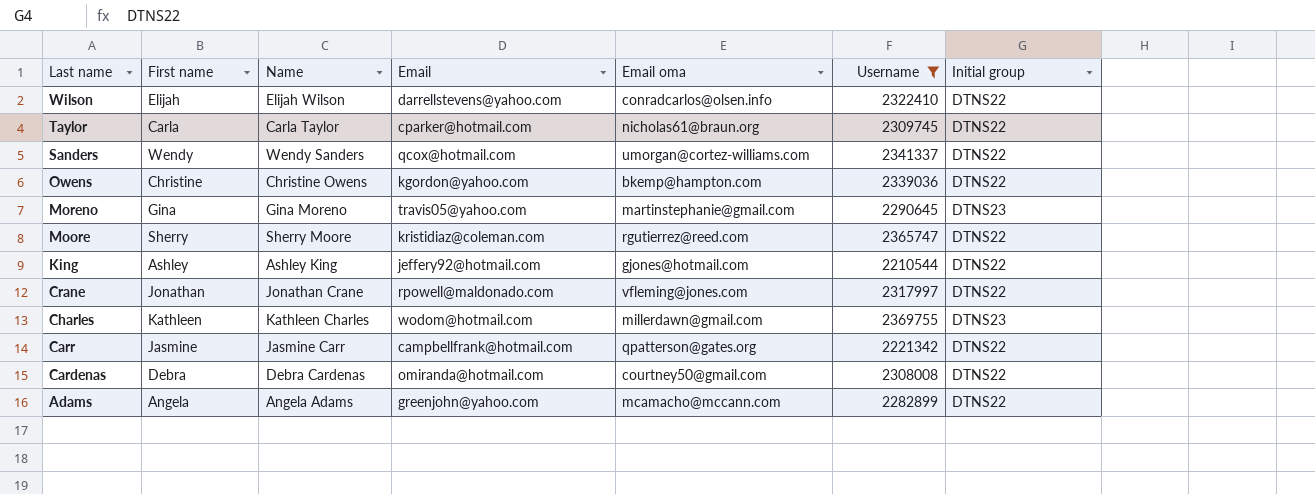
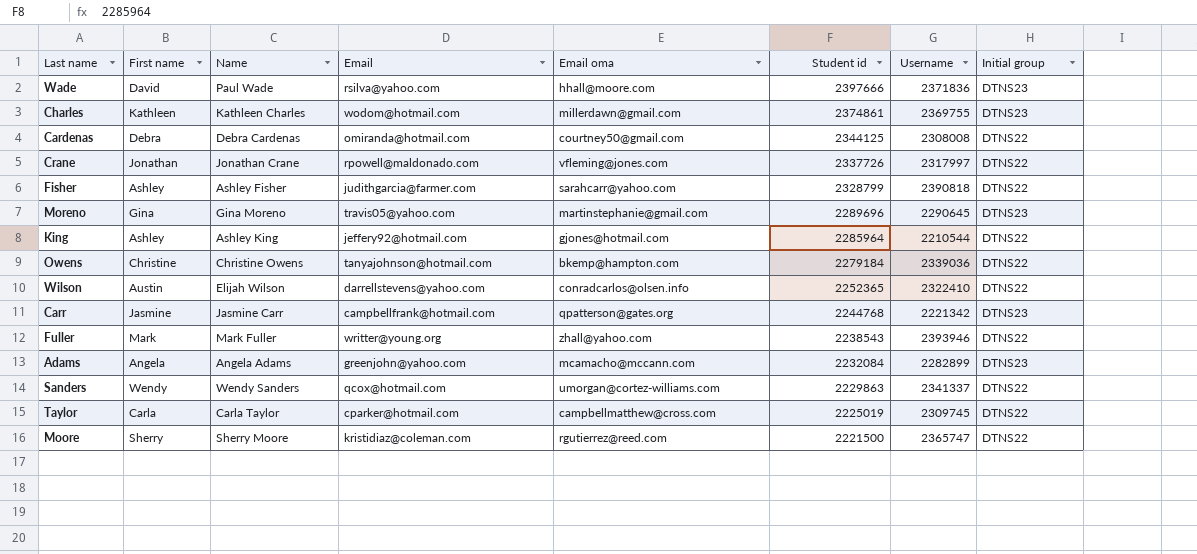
filter: Username <= 2369755 -> none
row order: Last name descending -> Student id descending
column Student id | position: none -> 6
Owens | Email: kgordon@yahoo.com -> tanyajohnson@hotmail.com
Wilson | First name: Elijah -> Austin
Carr | Initial group: DTNS22 -> DTNS23
Adams | Initial group: DTNS22 -> DTNS23
Taylor | Email oma: nicholas61@braun.org -> campbellmatthew@cross.com

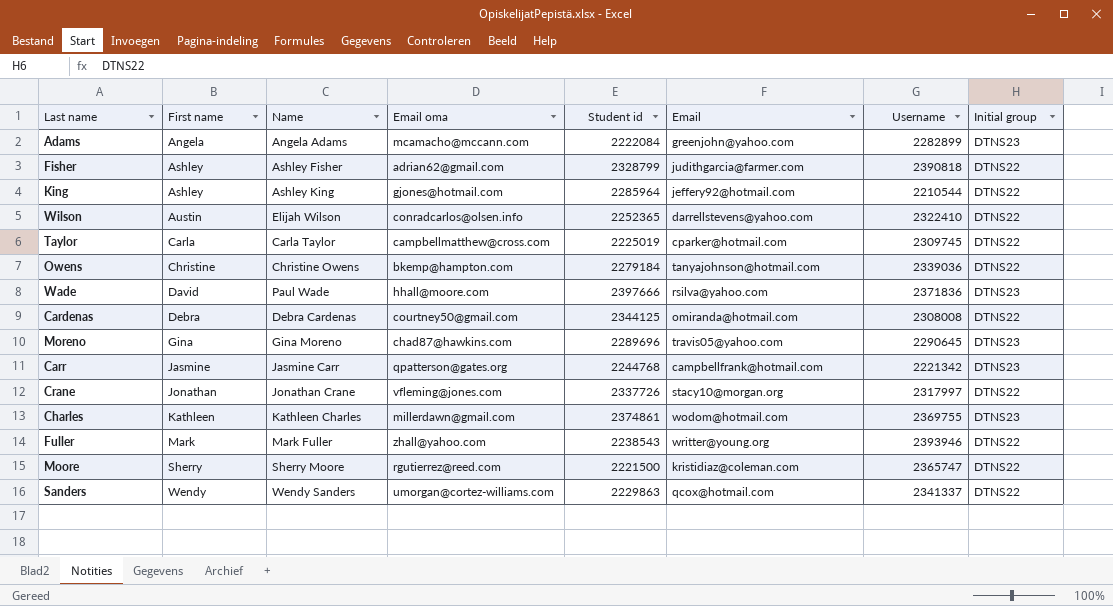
row order: Student id descending -> First name ascending
column Email | position: 4 -> 6
Adams | Student id: 2232084 -> 2222084
Fisher | Email oma: sarahcarr@yahoo.com -> adrian62@gmail.com
Moreno | Email oma: martinstephanie@gmail.com -> chad87@hawkins.com
Crane | Email: rpowell@maldonado.com -> stacy10@morgan.org

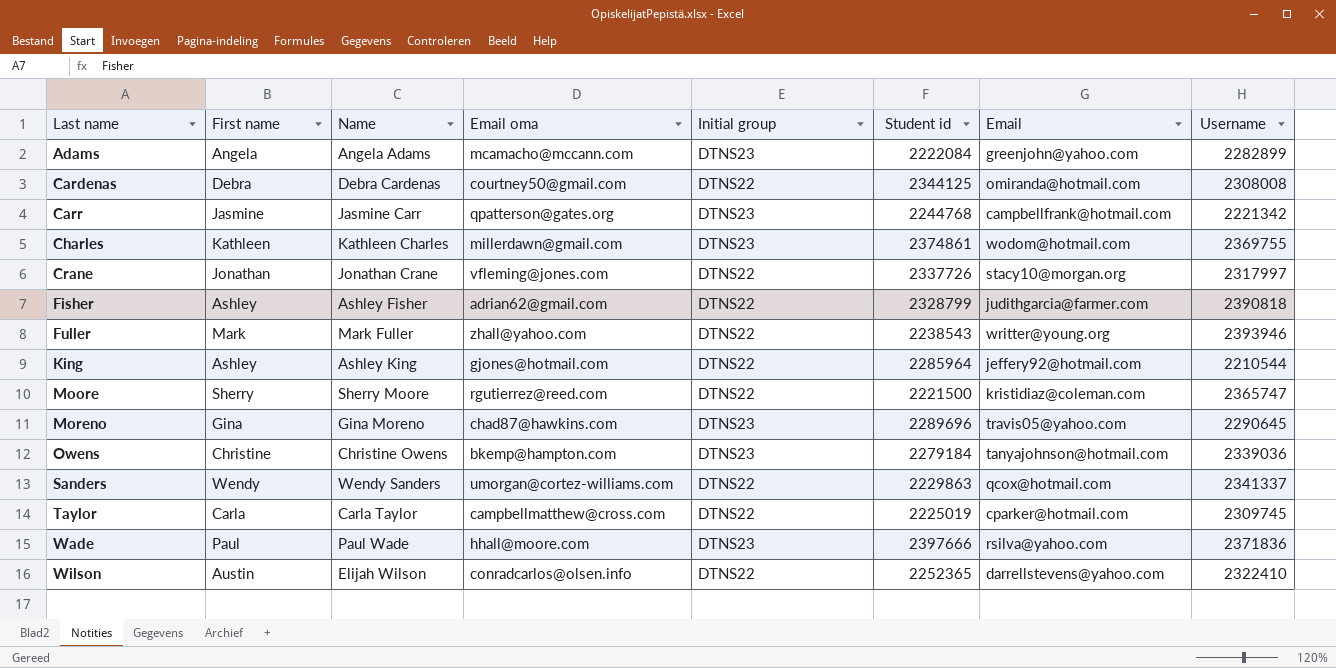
row order: First name ascending -> Last name ascending
column Initial group | position: 8 -> 5
Owens | Initial group: DTNS22 -> DTNS23
Wade | First name: David -> Paul

